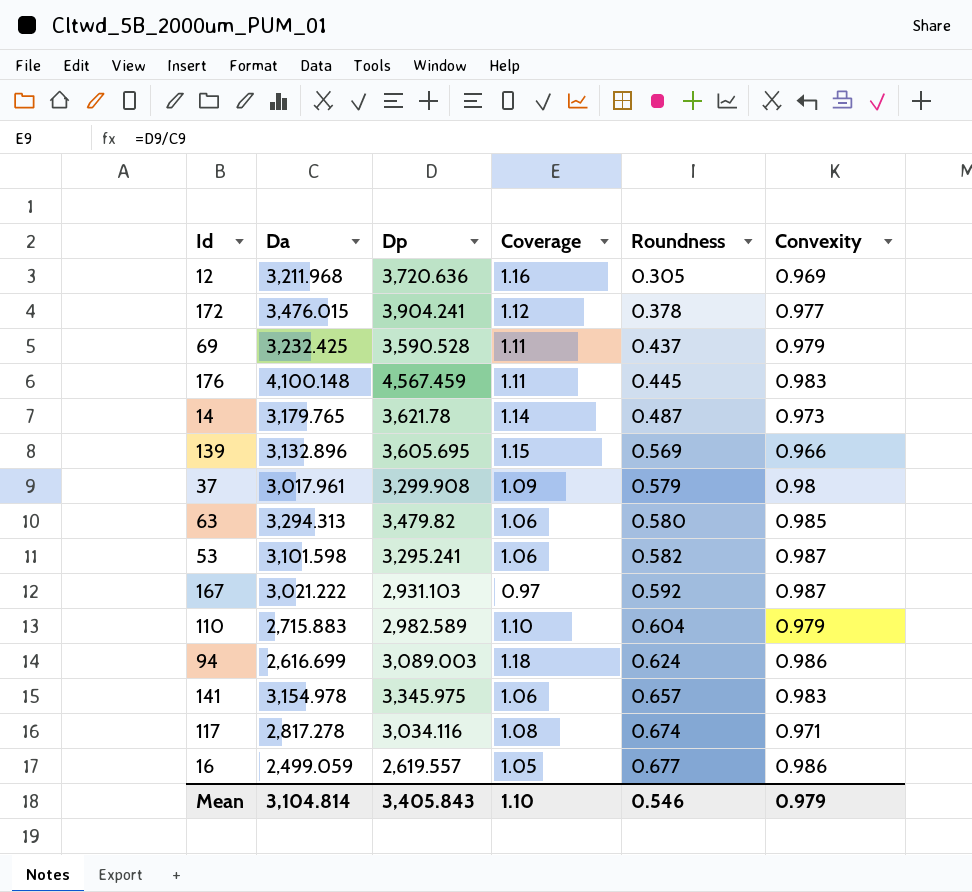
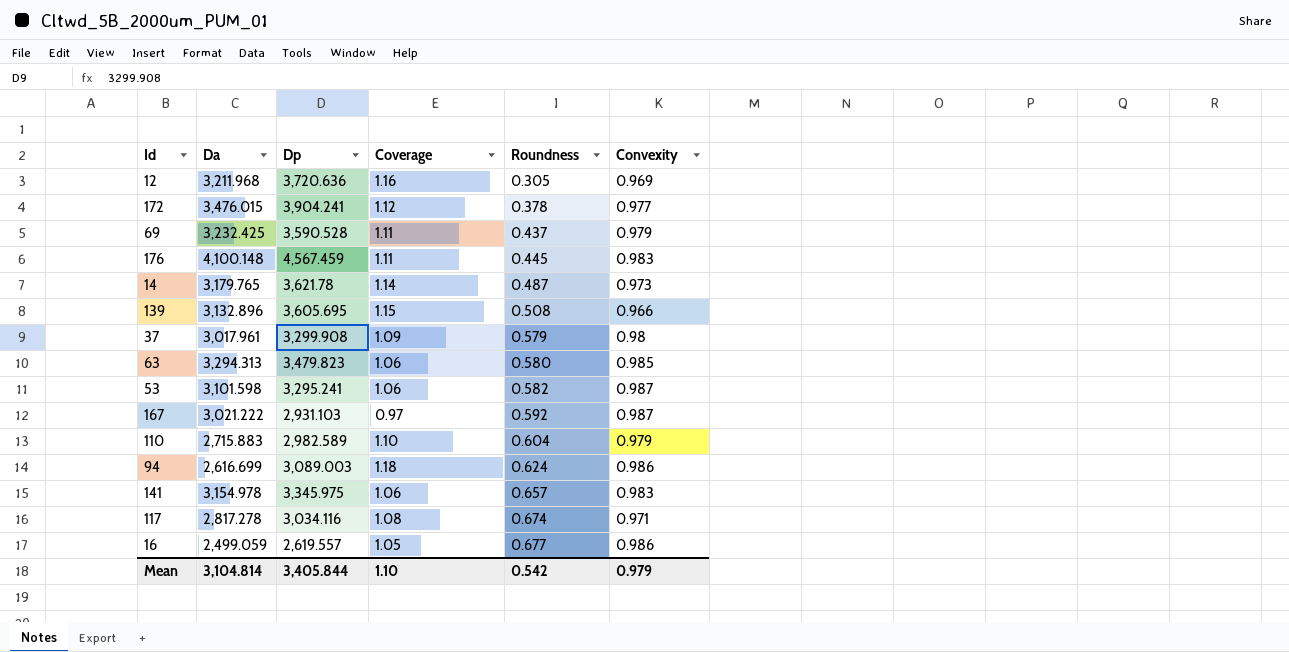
139 | Roundness: 0.569 -> 0.508
63 | Dp: 3,479.82 -> 3,479.823
Mean | Dp: 3,405.843 -> 3,405.844
Mean | Roundness: 0.546 -> 0.542

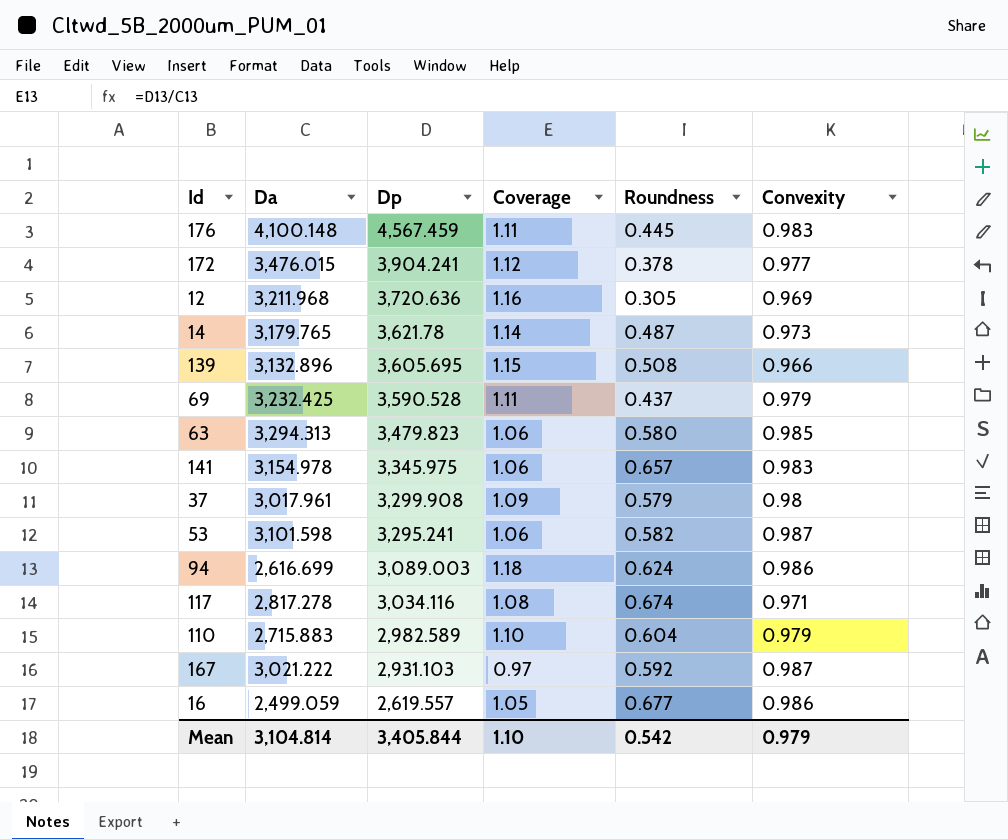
row order: Roundness ascending -> Dp descending

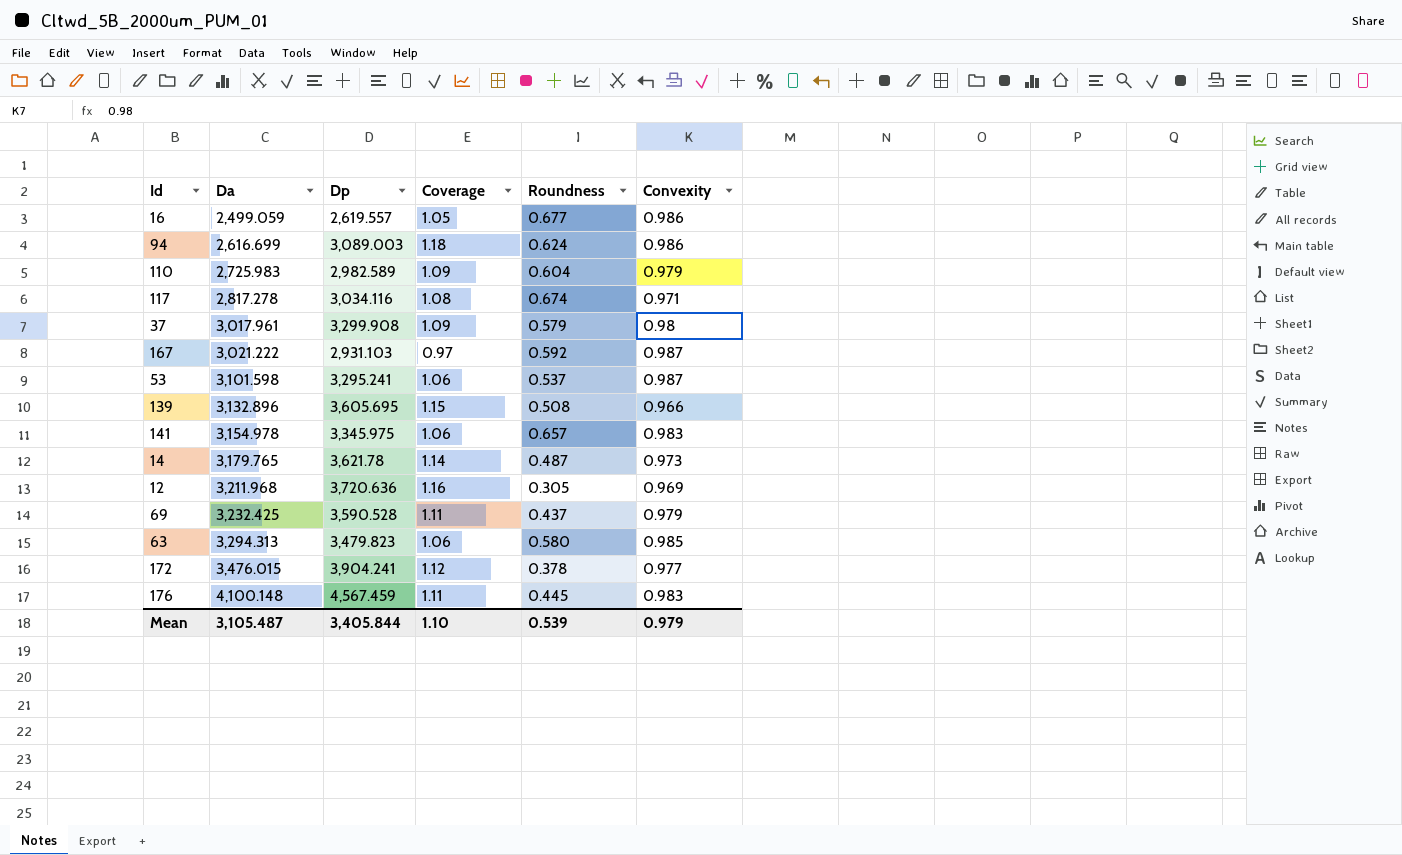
row order: Dp descending -> Da ascending
110 | Da: 2,715.883 -> 2,725.983
110 | Coverage: 1.10 -> 1.09
53 | Roundness: 0.582 -> 0.537
Mean | Da: 3,104.814 -> 3,105.487
Mean | Roundness: 0.542 -> 0.539

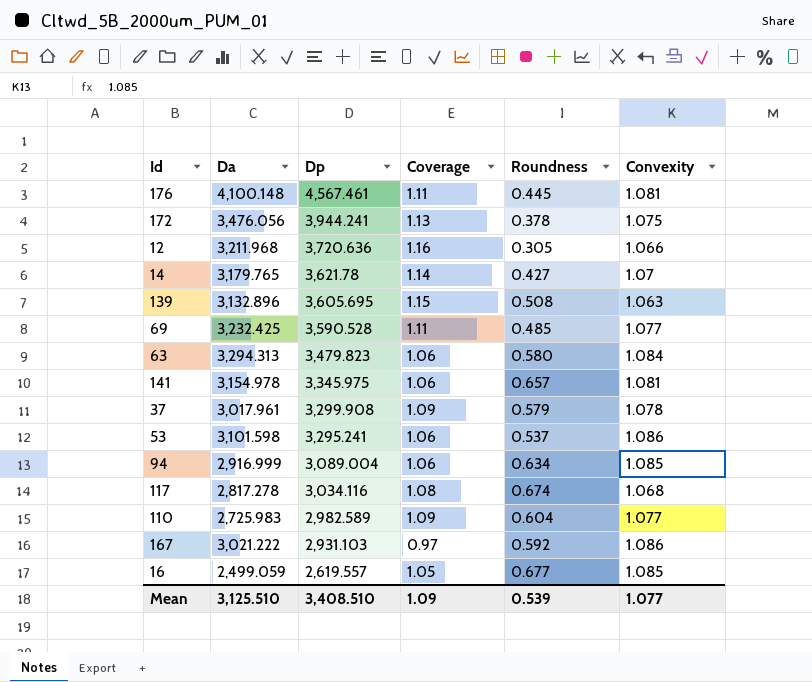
row order: Da ascending -> Dp descending
176 | Dp: 4,567.459 -> 4,567.461
176 | Convexity: 0.983 -> 1.081
172 | Da: 3,476.015 -> 3,476.056
172 | Dp: 3,904.241 -> 3,944.241
172 | Coverage: 1.12 -> 1.13
172 | Convexity: 0.977 -> 1.075
12 | Convexity: 0.969 -> 1.066
14 | Roundness: 0.487 -> 0.427
14 | Convexity: 0.973 -> 1.07
139 | Convexity: 0.966 -> 1.063
69 | Roundness: 0.437 -> 0.485
69 | Convexity: 0.979 -> 1.077
63 | Convexity: 0.985 -> 1.084
141 | Convexity: 0.983 -> 1.081
37 | Convexity: 0.98 -> 1.078
53 | Convexity: 0.987 -> 1.086
94 | Da: 2,616.699 -> 2,916.999
94 | Dp: 3,089.003 -> 3,089.004
94 | Coverage: 1.18 -> 1.06
94 | Roundness: 0.624 -> 0.634
94 | Convexity: 0.986 -> 1.085
117 | Convexity: 0.971 -> 1.068
110 | Convexity: 0.979 -> 1.077
167 | Convexity: 0.987 -> 1.086
16 | Convexity: 0.986 -> 1.085
Mean | Da: 3,105.487 -> 3,125.510
Mean | Dp: 3,405.844 -> 3,408.510
Mean | Coverage: 1.10 -> 1.09
Mean | Convexity: 0.979 -> 1.077

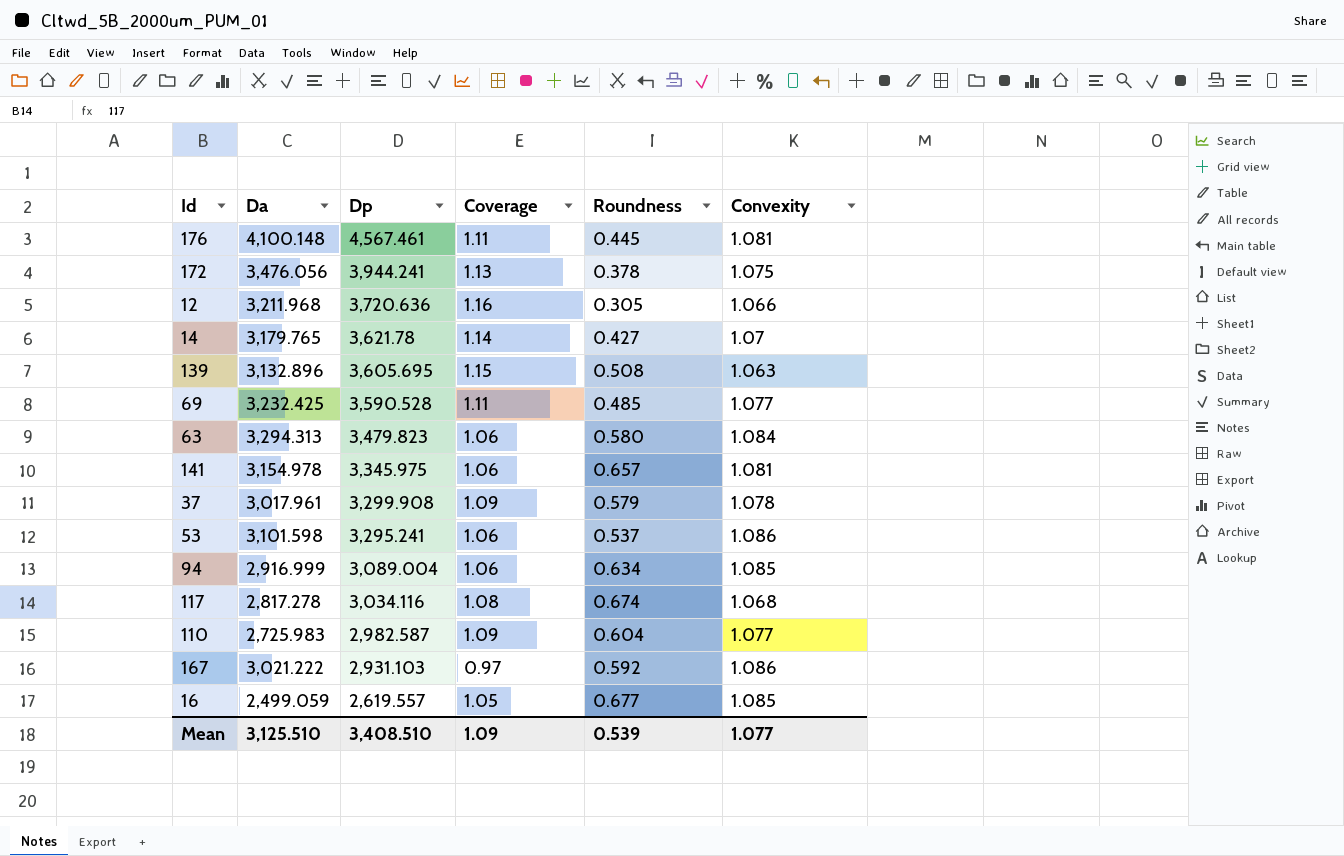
110 | Dp: 2,982.589 -> 2,982.587

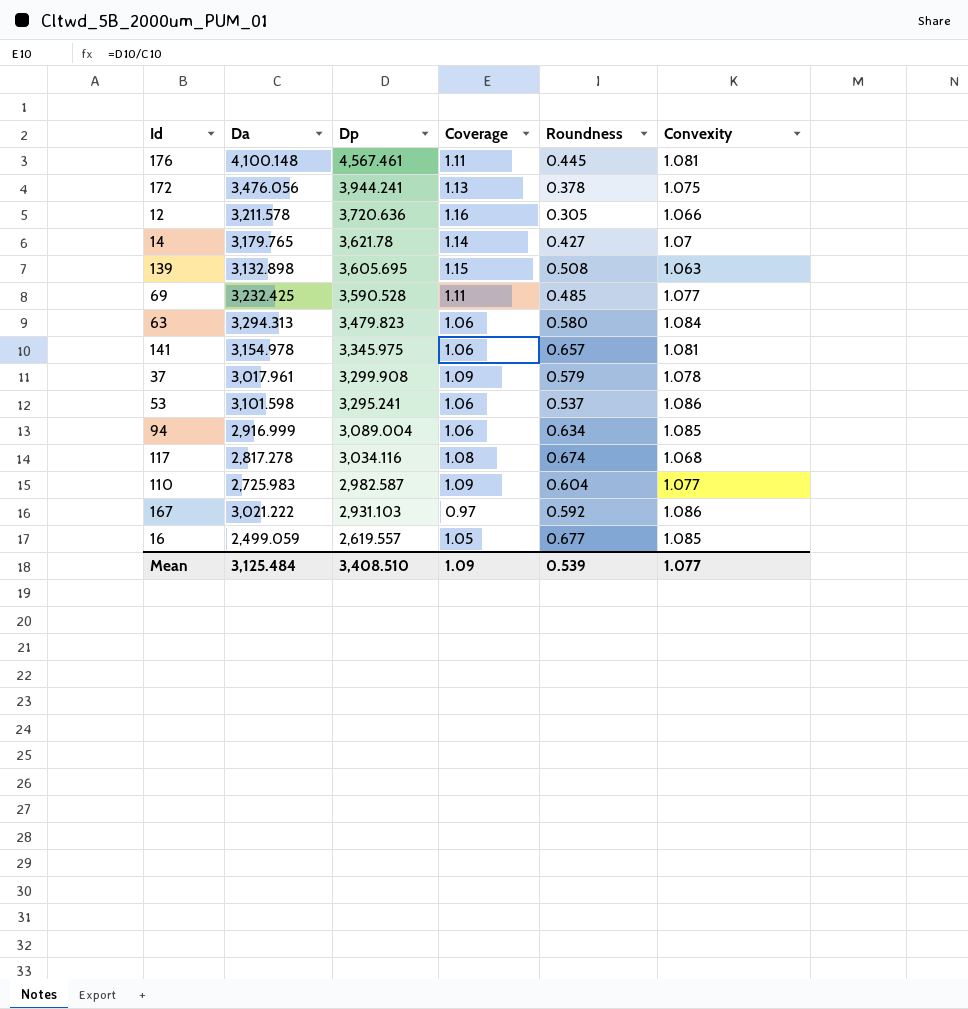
12 | Da: 3,211.968 -> 3,211.578
139 | Da: 3,132.896 -> 3,132.898
Mean | Da: 3,125.510 -> 3,125.484

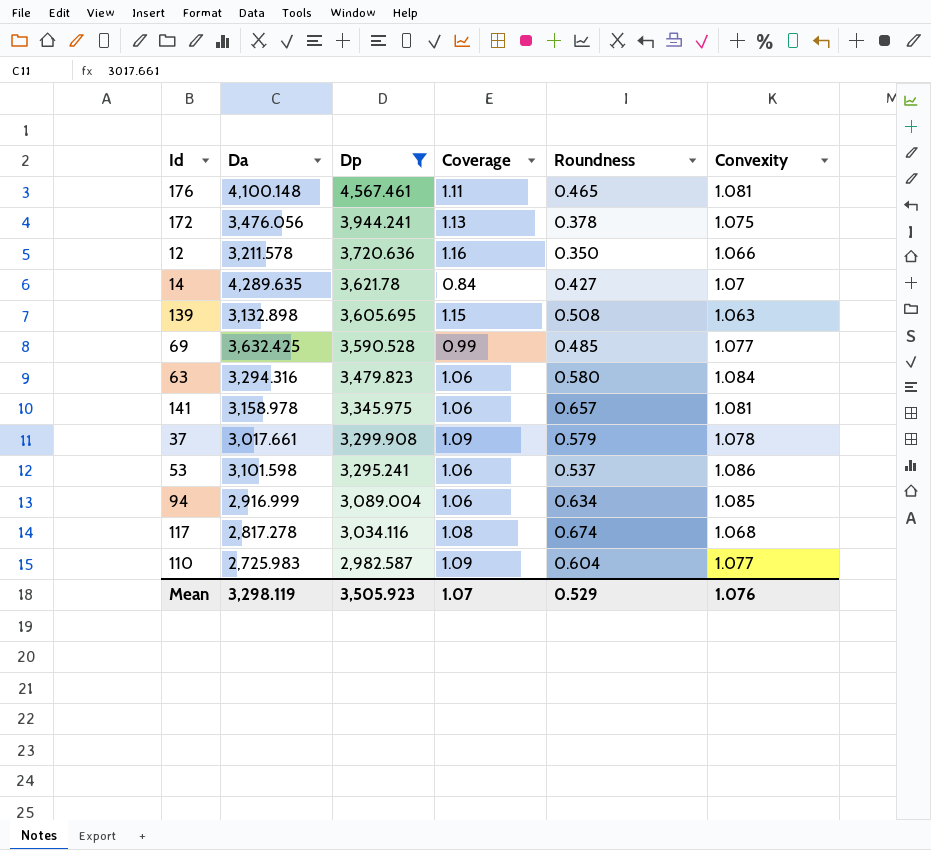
filter: none -> Dp >= 2,982.587
176 | Roundness: 0.445 -> 0.465
12 | Roundness: 0.305 -> 0.350
14 | Da: 3,179.765 -> 4,289.635
14 | Coverage: 1.14 -> 0.84
69 | Da: 3,232.425 -> 3,632.425
69 | Coverage: 1.11 -> 0.99
63 | Da: 3,294.313 -> 3,294.316
141 | Da: 3,154.978 -> 3,158.978
37 | Da: 3,017.961 -> 3,017.661
Mean | Da: 3,125.484 -> 3,298.119
Mean | Dp: 3,408.510 -> 3,505.923
Mean | Coverage: 1.09 -> 1.07
Mean | Roundness: 0.539 -> 0.529
Mean | Convexity: 1.077 -> 1.076

